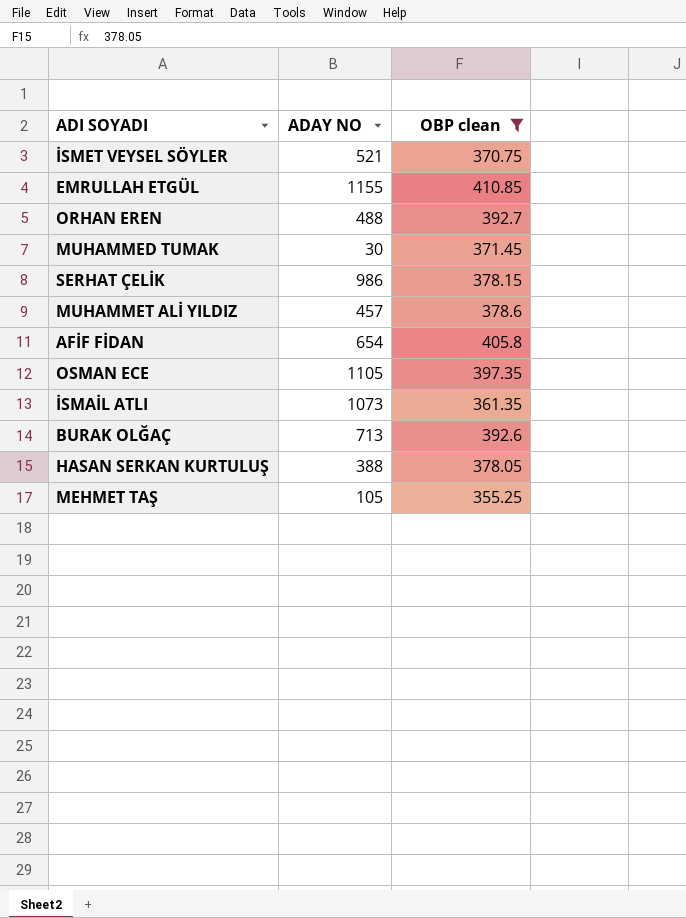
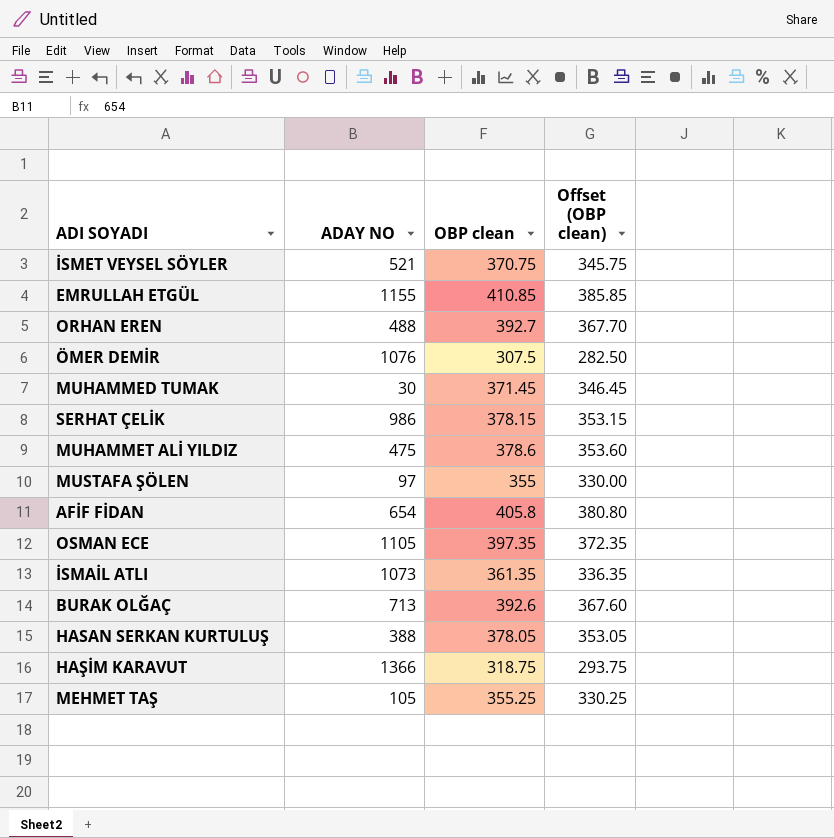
filter: OBP clean >= 355.25 -> none
column Offset (OBP clean) | formula: none -> [OBP clean] - 25
MUHAMMET ALİ YILDIZ | ADAY NO: 457 -> 475

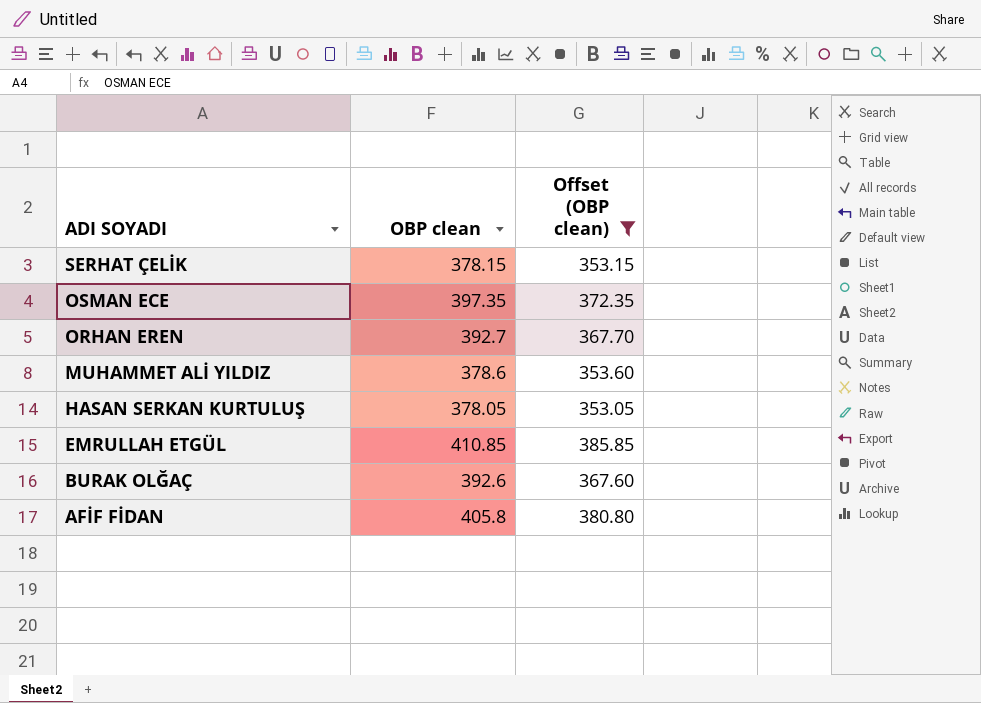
filter: none -> Offset (OBP clean) >= 353.05
row order: none -> ADI SOYADI descending
column ADAY NO | position: 2 -> none

